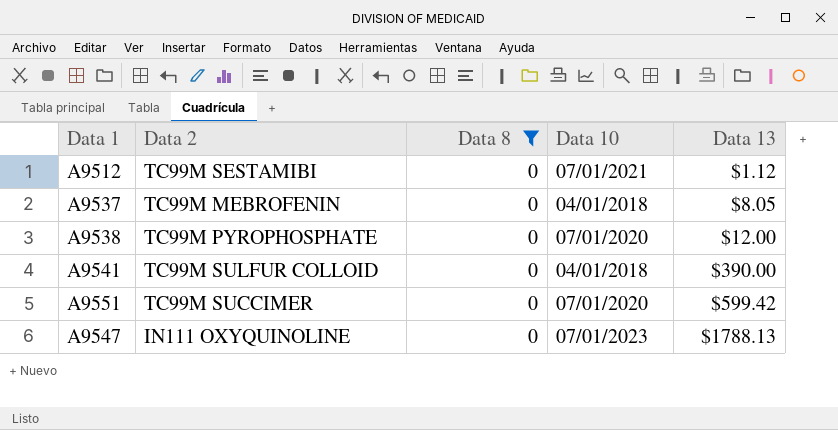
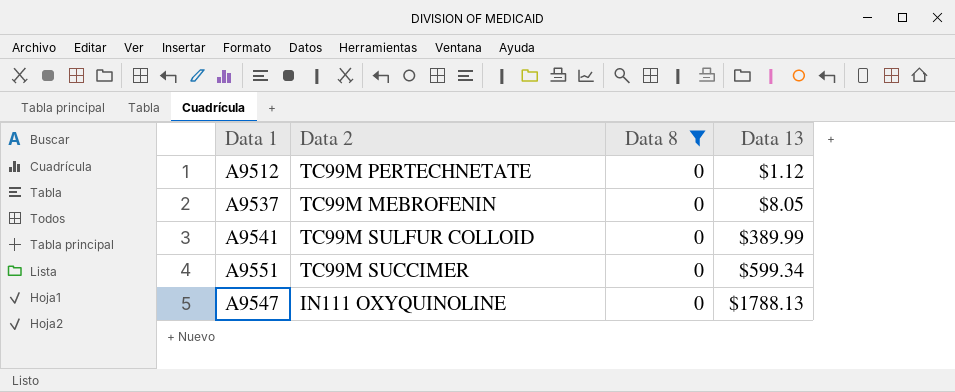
column Data 10 | position: 4 -> none
row A9538: TC99M PYROPHOSPHATE | 0 | 07/01/2020 | $12.00 -> none
A9512 | Data 2: TC99M SESTAMIBI -> TC99M PERTECHNETATE
A9541 | Data 13: $390.00 -> $389.99
A9551 | Data 13: $599.42 -> $599.34

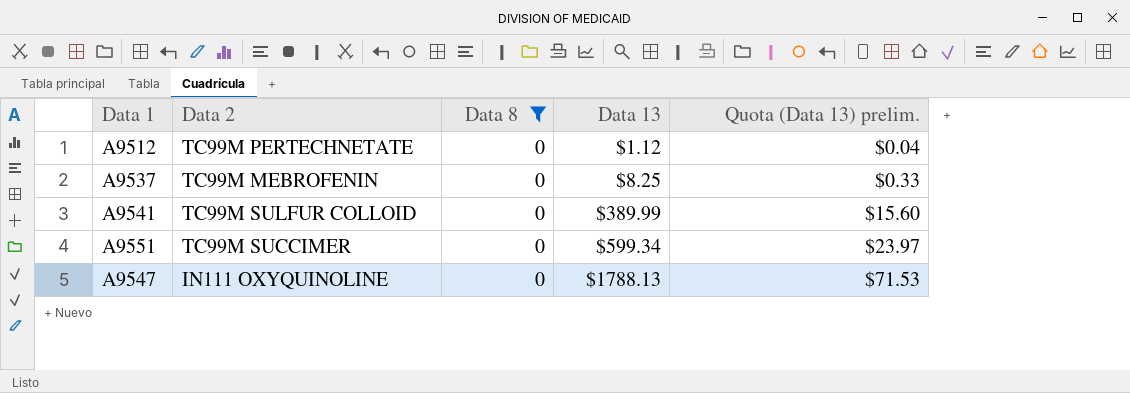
column Quota (Data 13) prelim. | formula: none -> [Data 13] * 0.04
A9537 | Data 13: $8.05 -> $8.25

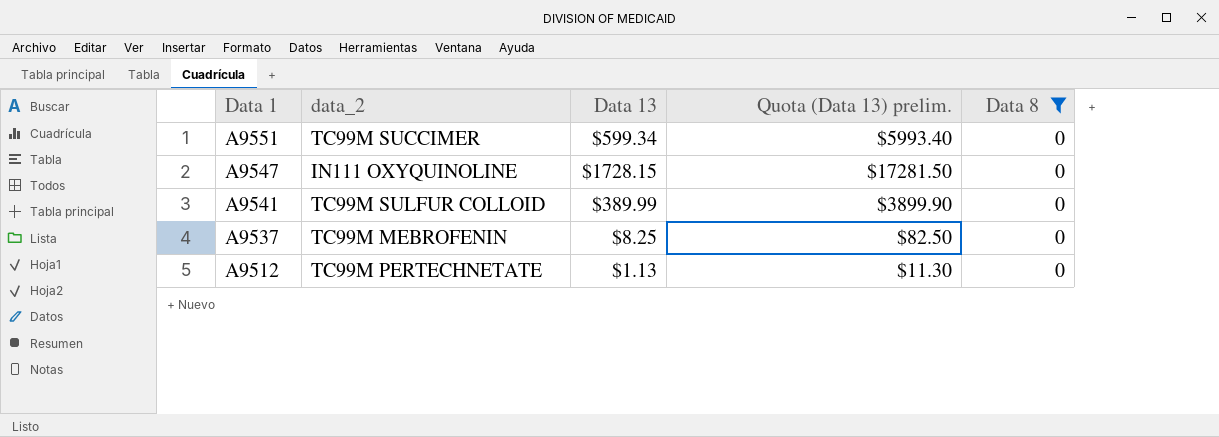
row order: Data 13 ascending -> Data 1 descending
column name: Data 2 -> data_2
column Quota (Data 13) prelim. | formula: [Data 13] * 0.04 -> [Data 13] * 10
column Data 8 | position: 3 -> 5
A9547 | Data 13: $1788.13 -> $1728.15
A9512 | Data 13: $1.12 -> $1.13

